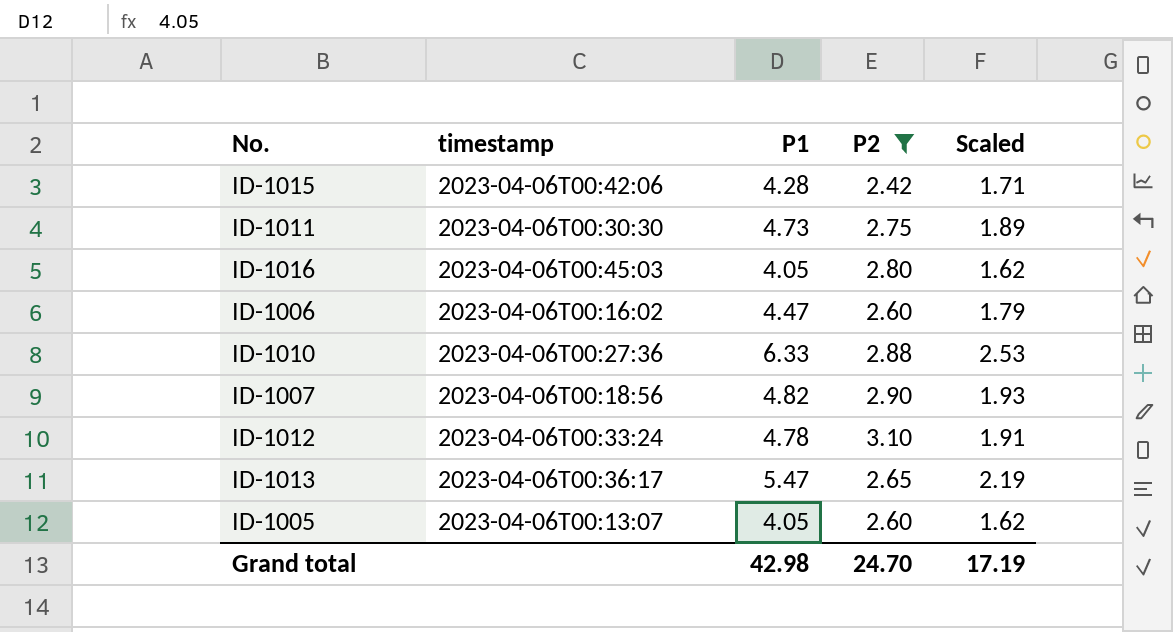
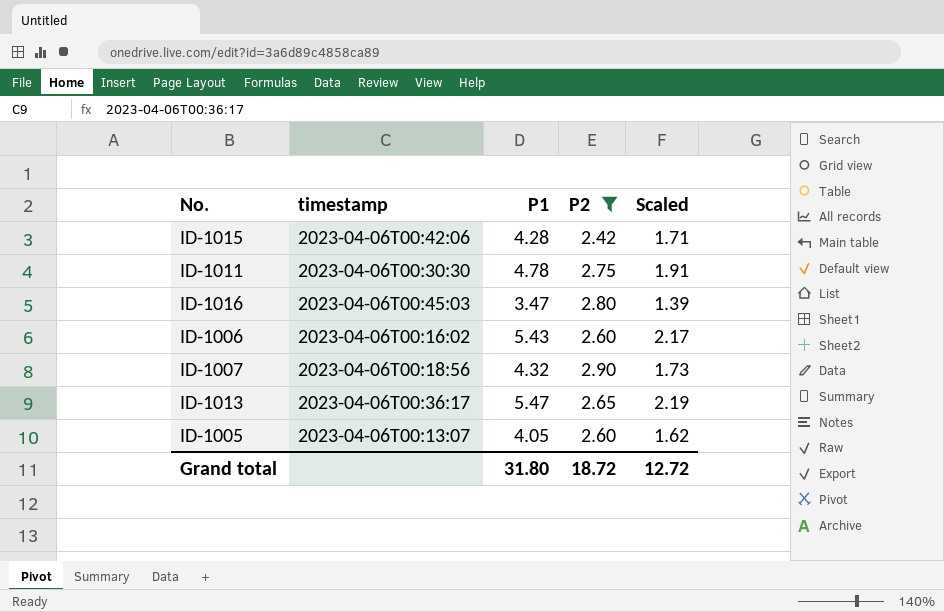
row ID-1010: 2023-04-06T00:27:36 | 6.33 | 2.88 | 2.53 -> none
row ID-1012: 2023-04-06T00:33:24 | 4.78 | 3.10 | 1.91 -> none
ID-1011 | P1: 4.73 -> 4.78
ID-1011 | Scaled: 1.89 -> 1.91
ID-1016 | P1: 4.05 -> 3.47
ID-1016 | Scaled: 1.62 -> 1.39
ID-1006 | P1: 4.47 -> 5.43
ID-1006 | Scaled: 1.79 -> 2.17
ID-1007 | P1: 4.82 -> 4.32
ID-1007 | Scaled: 1.93 -> 1.73
Grand total | P1: 42.98 -> 31.80
Grand total | P2: 24.70 -> 18.72
Grand total | Scaled: 17.19 -> 12.72

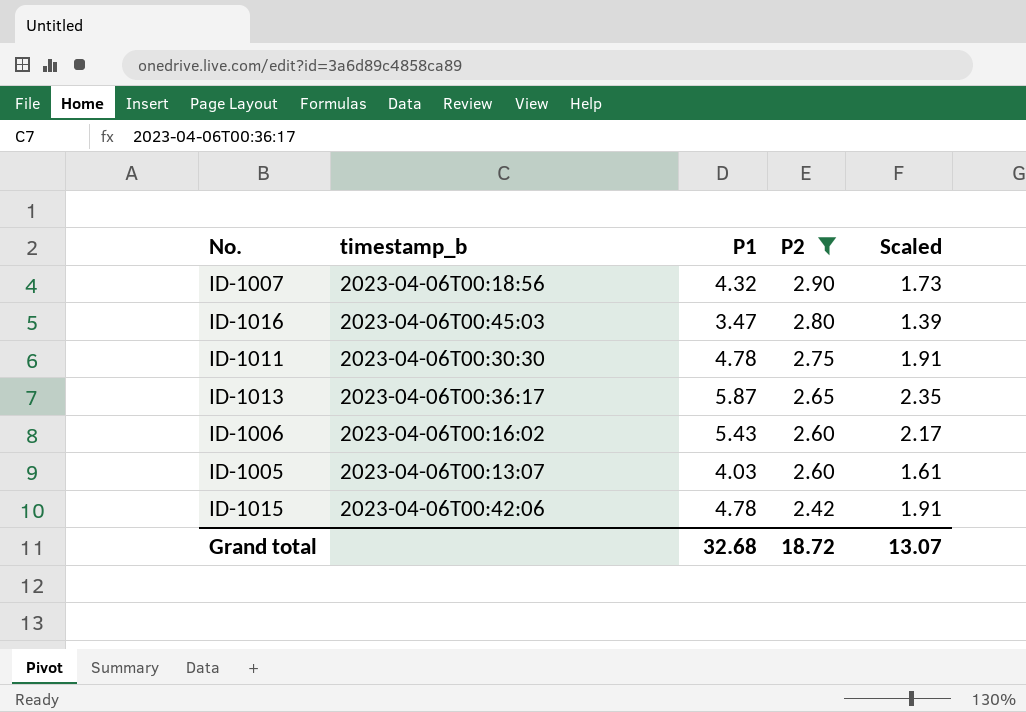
row order: none -> P2 descending
column name: timestamp -> timestamp_b
ID-1013 | P1: 5.47 -> 5.87
ID-1013 | Scaled: 2.19 -> 2.35
ID-1005 | P1: 4.05 -> 4.03
ID-1005 | Scaled: 1.62 -> 1.61
ID-1015 | P1: 4.28 -> 4.78
ID-1015 | Scaled: 1.71 -> 1.91
Grand total | P1: 31.80 -> 32.68
Grand total | Scaled: 12.72 -> 13.07

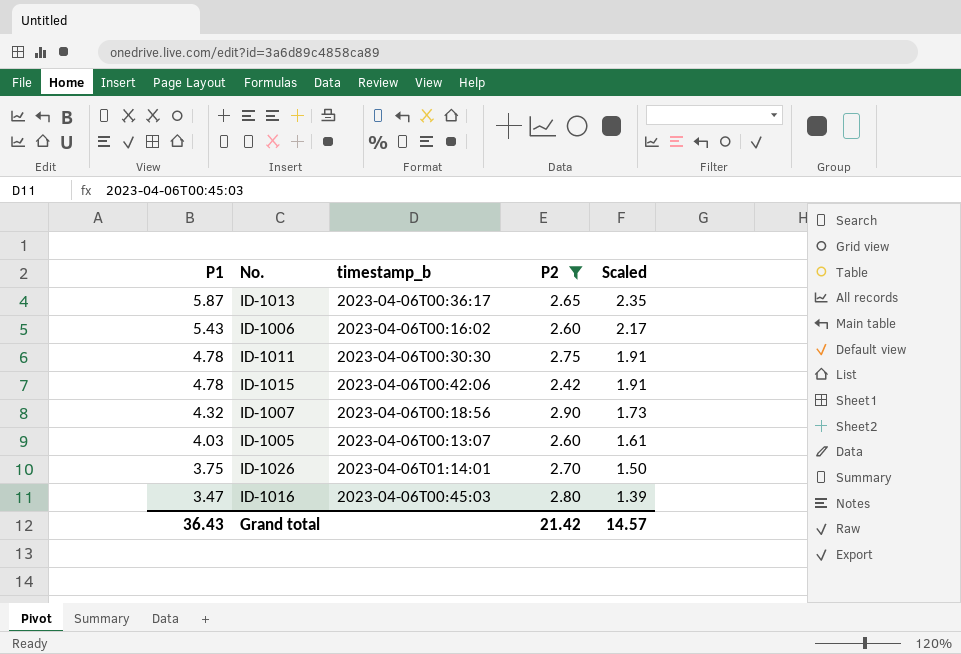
row order: P2 descending -> P1 descending
column P1 | position: 3 -> 1
row ID-1026: none -> 3.75 | 2023-04-06T01:14:01 | 2.70 | 1.50
Grand total | P1: 32.68 -> 36.43
Grand total | P2: 18.72 -> 21.42
Grand total | Scaled: 13.07 -> 14.57

